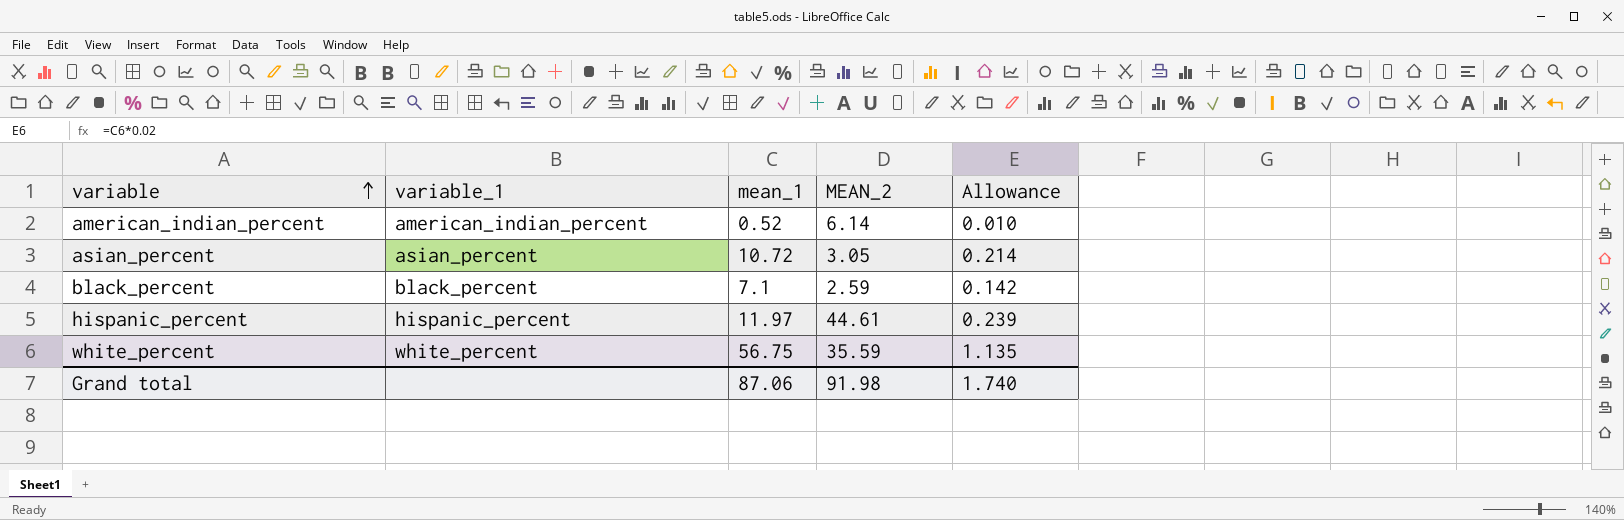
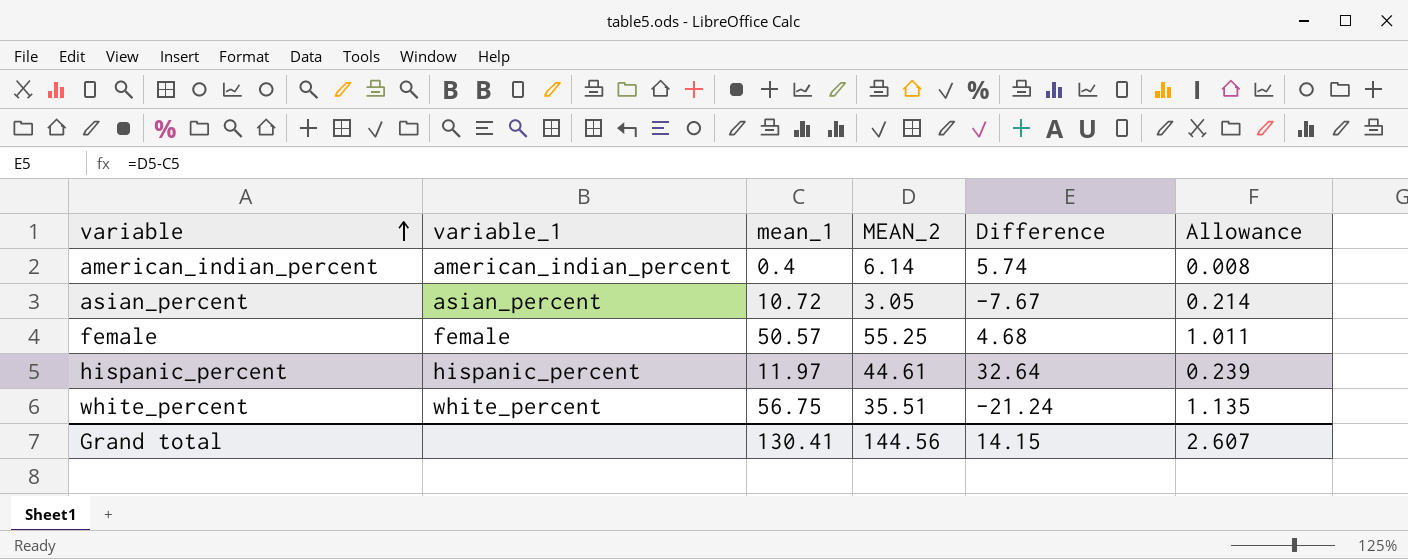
column Difference | formula: none -> [MEAN_2] - [mean_1]
row black_percent: black_percent | 7.1 | 2.59 | 0.142 -> none
american_indian_percent | mean_1: 0.52 -> 0.4
american_indian_percent | Allowance: 0.010 -> 0.008
row female: none -> female | 50.57 | 55.25 | 4.68 | 1.011
white_percent | MEAN_2: 35.59 -> 35.51
Grand total | mean_1: 87.06 -> 130.41
Grand total | MEAN_2: 91.98 -> 144.56
Grand total | Allowance: 1.740 -> 2.607

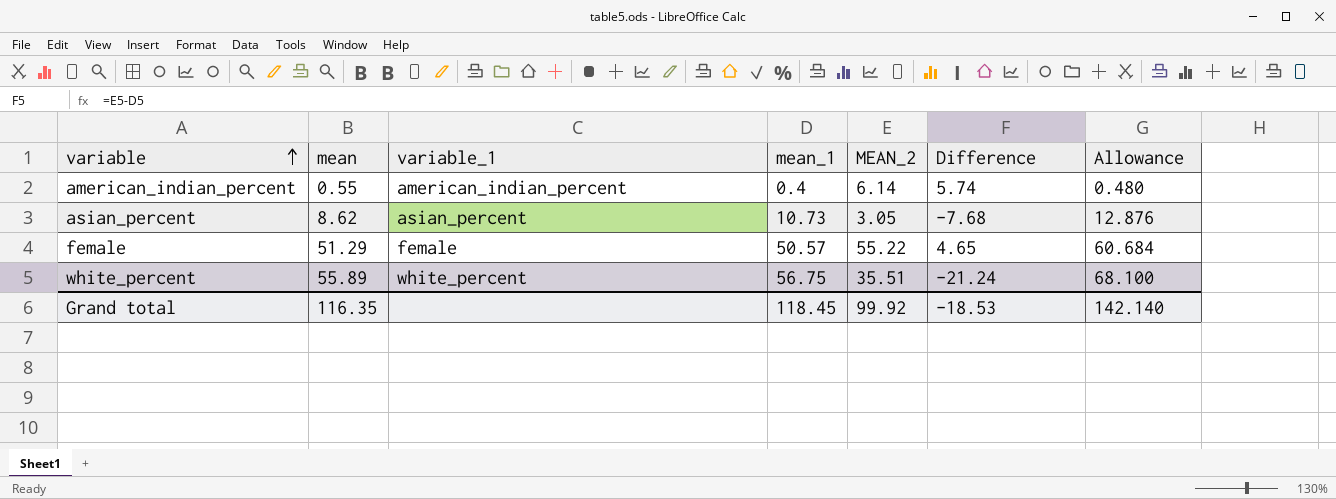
column mean | position: none -> 2
column Allowance | formula: [mean_1] * 0.02 -> [mean_1] * 1.2
row hispanic_percent: hispanic_percent | 11.97 | 44.61 | 32.64 | 0.239 -> none
asian_percent | mean_1: 10.72 -> 10.73
asian_percent | Difference: -7.67 -> -7.68
female | MEAN_2: 55.25 -> 55.22
female | Difference: 4.68 -> 4.65
Grand total | mean_1: 130.41 -> 118.45
Grand total | MEAN_2: 144.56 -> 99.92
Grand total | Difference: 14.15 -> -18.53
Grand total | Allowance: 2.607 -> 142.140

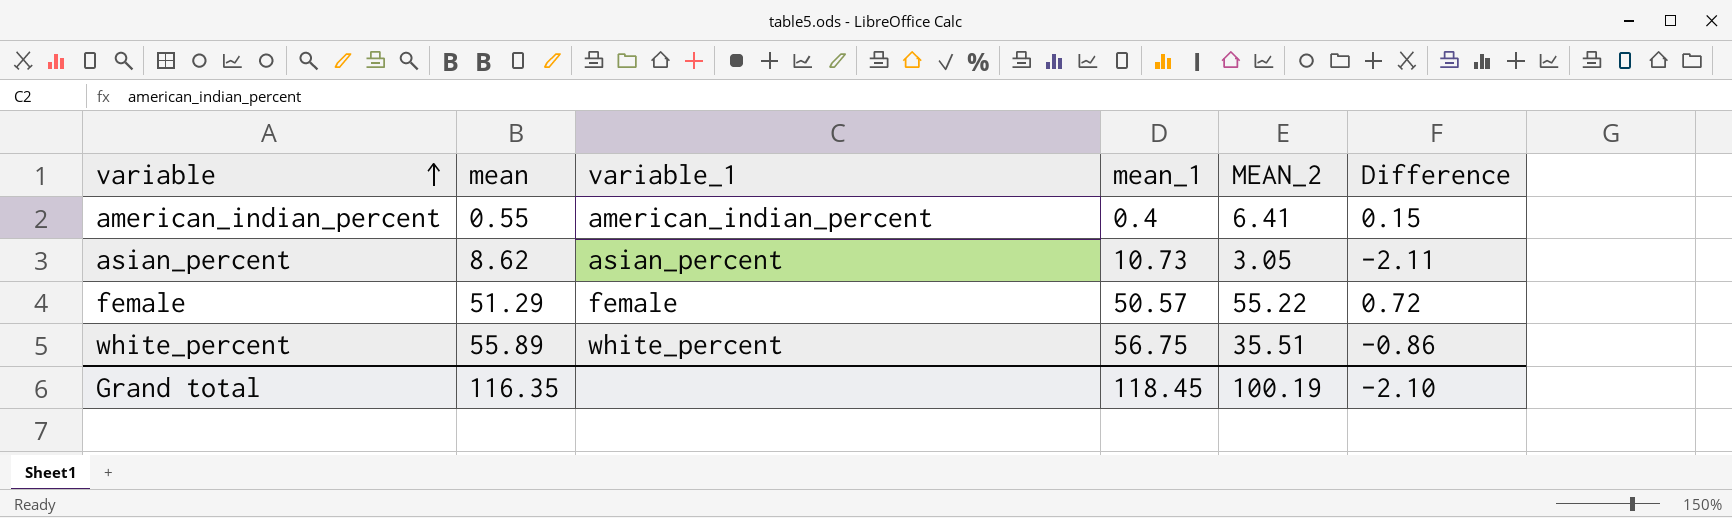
column Allowance | formula: [mean_1] * 1.2 -> none
column Difference | formula: [MEAN_2] - [mean_1] -> [mean] - [mean_1]
american_indian_percent | MEAN_2: 6.14 -> 6.41
Grand total | MEAN_2: 99.92 -> 100.19
Grand total | Difference: -18.53 -> -2.10

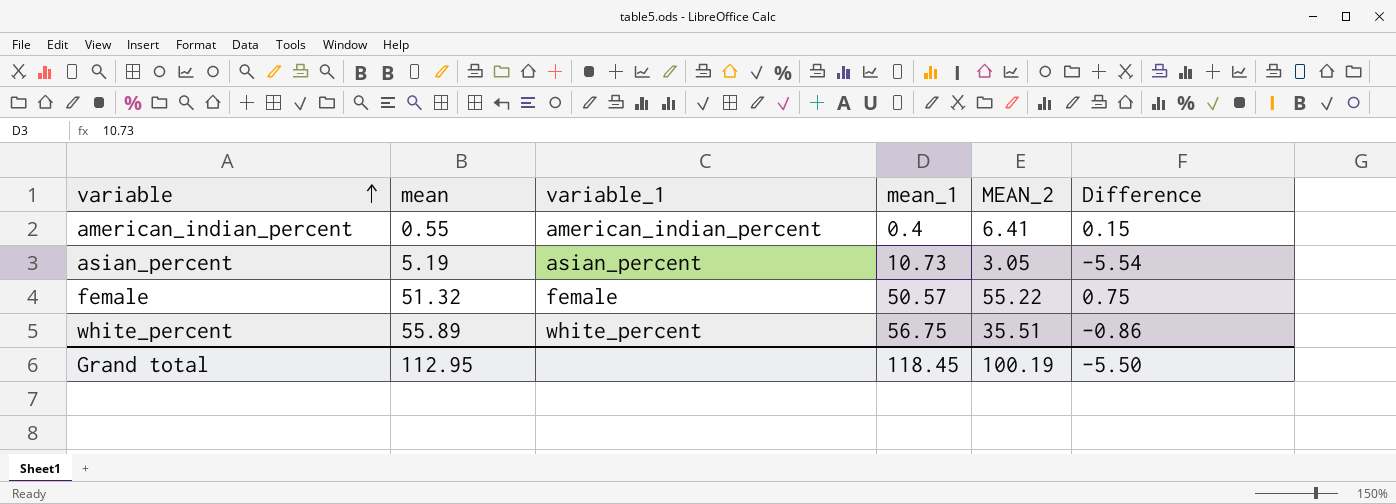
asian_percent | mean: 8.62 -> 5.19
asian_percent | Difference: -2.11 -> -5.54
female | mean: 51.29 -> 51.32
female | Difference: 0.72 -> 0.75
Grand total | mean: 116.35 -> 112.95
Grand total | Difference: -2.10 -> -5.50

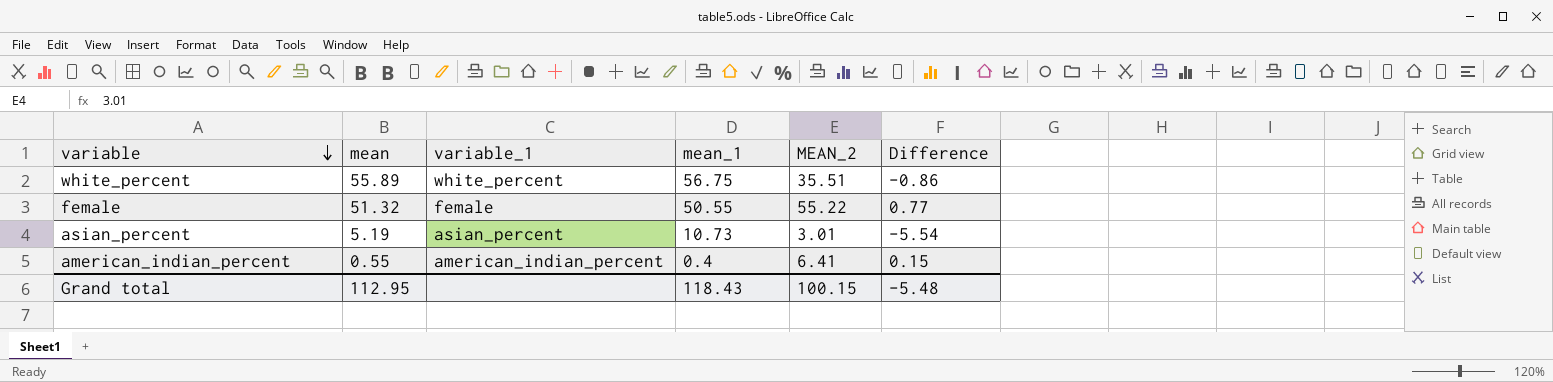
row order: variable ascending -> variable descending
female | mean_1: 50.57 -> 50.55
female | Difference: 0.75 -> 0.77
asian_percent | MEAN_2: 3.05 -> 3.01
Grand total | mean_1: 118.45 -> 118.43
Grand total | MEAN_2: 100.19 -> 100.15
Grand total | Difference: -5.50 -> -5.48

